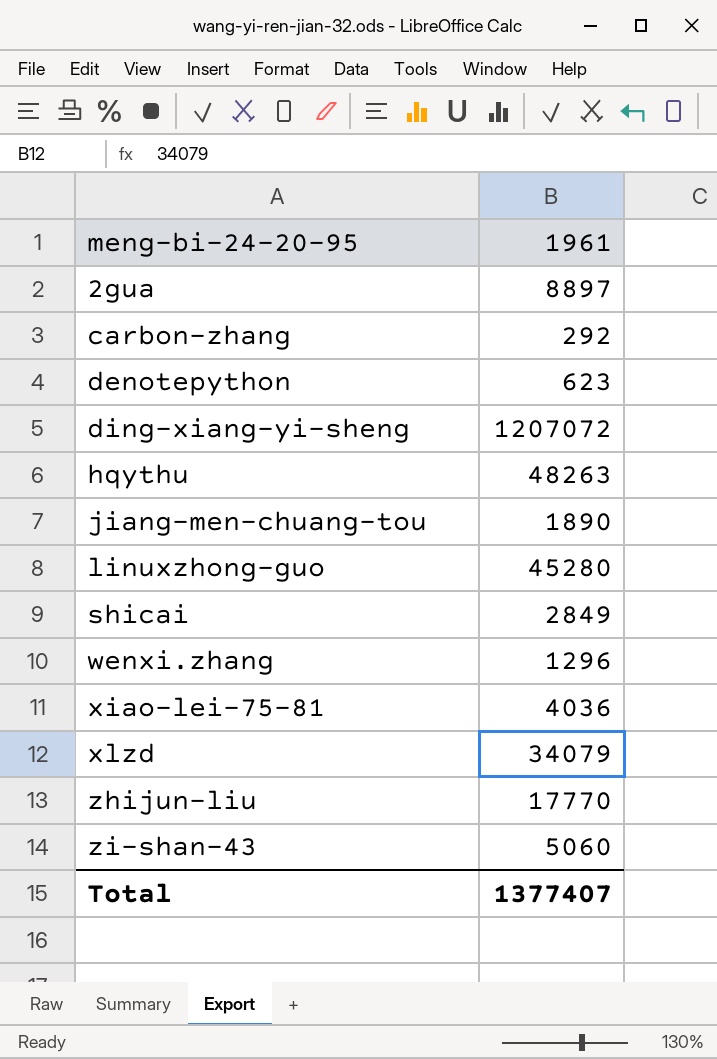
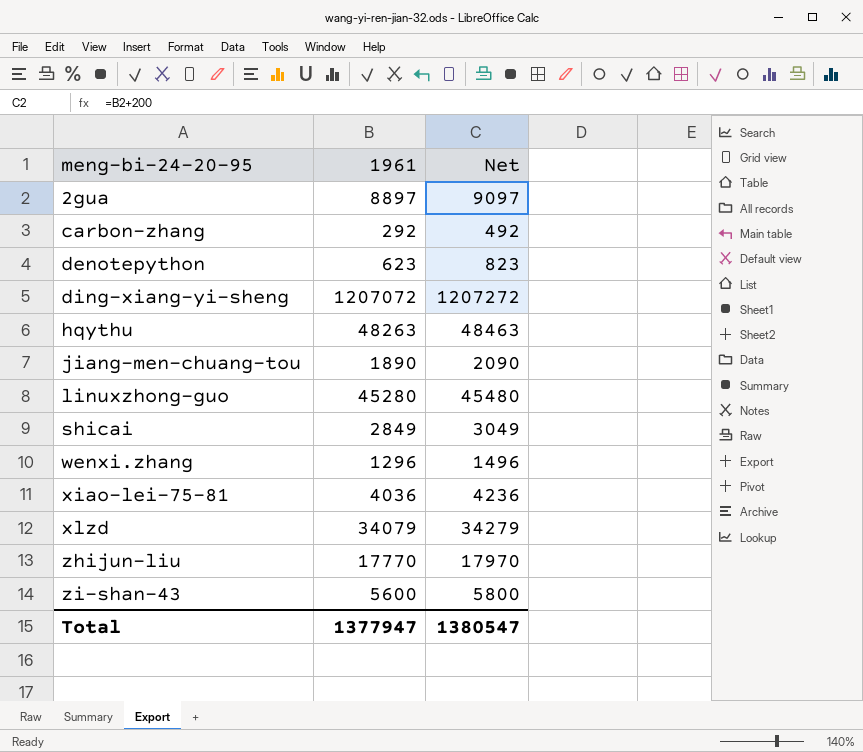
column Net | formula: none -> [1961] + 200
zi-shan-43 | 1961: 5060 -> 5600
Total | 1961: 1377407 -> 1377947

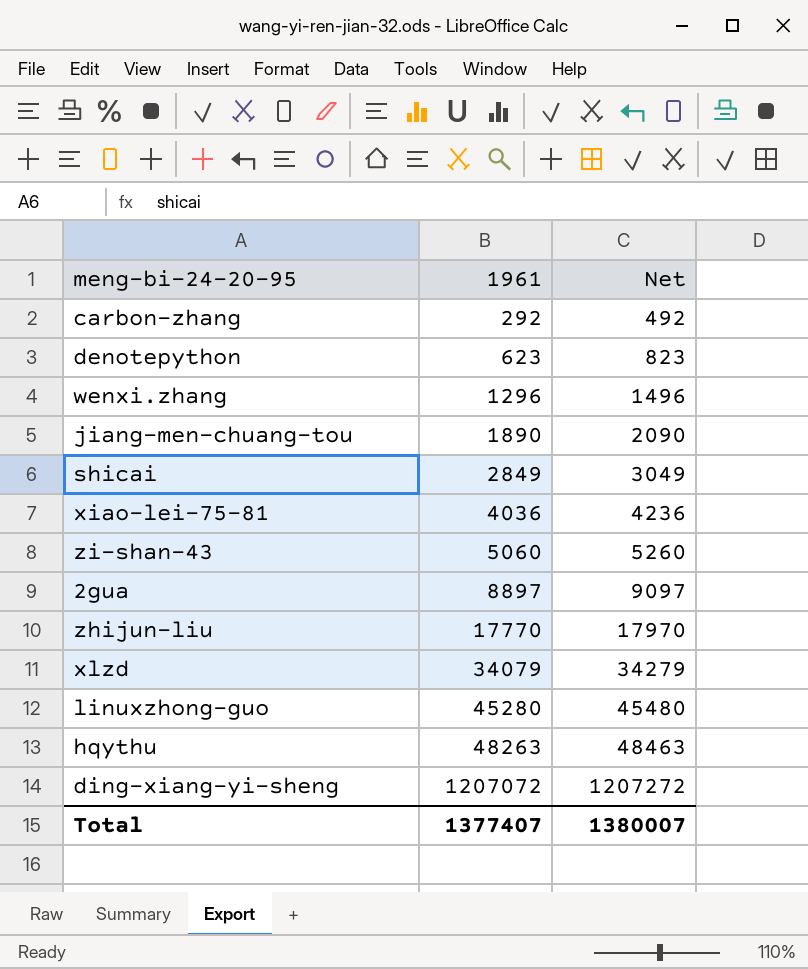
row order: meng-bi-24-20-95 ascending -> 1961 ascending
zi-shan-43 | 1961: 5600 -> 5060
zi-shan-43 | Net: 5800 -> 5260
Total | 1961: 1377947 -> 1377407
Total | Net: 1380547 -> 1380007

